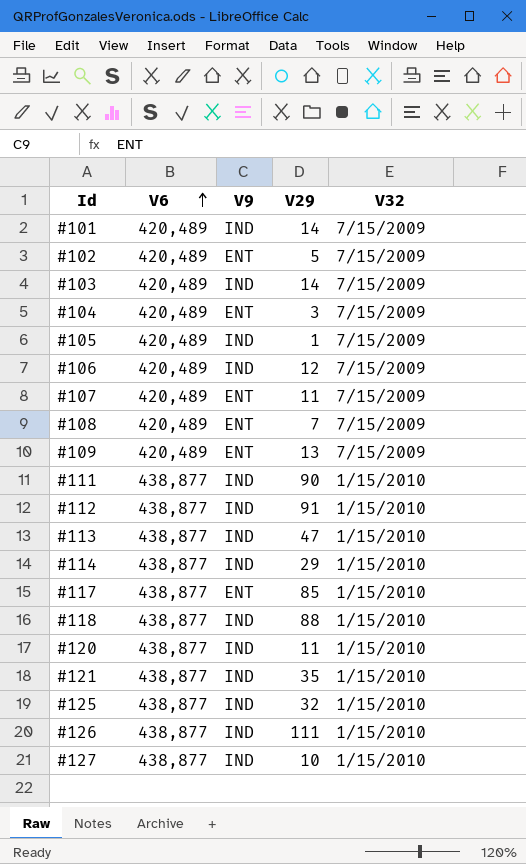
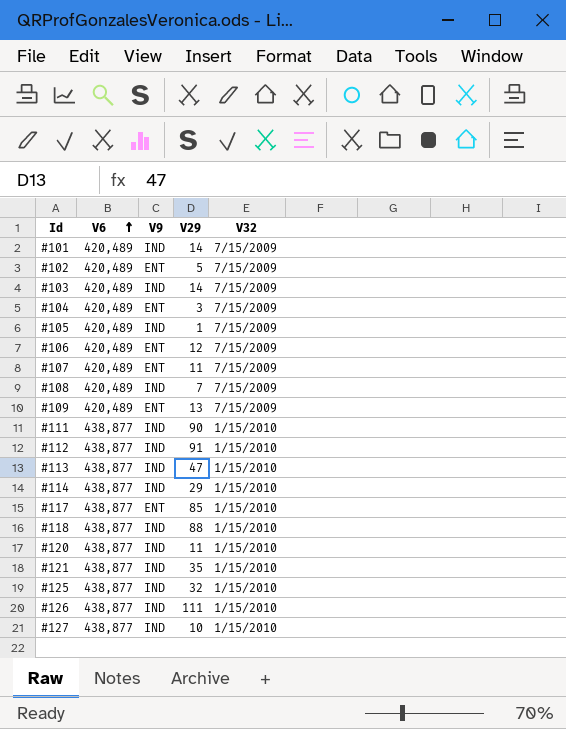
#106 | V9: IND -> ENT
#108 | V9: ENT -> IND

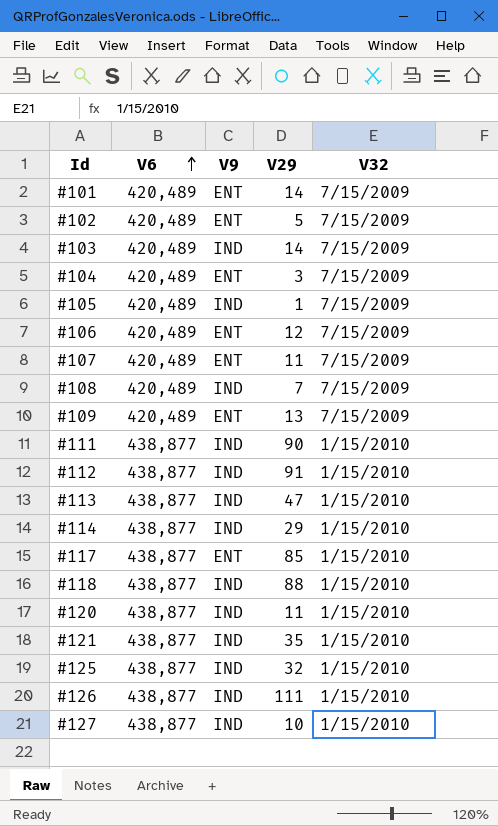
#101 | V9: IND -> ENT

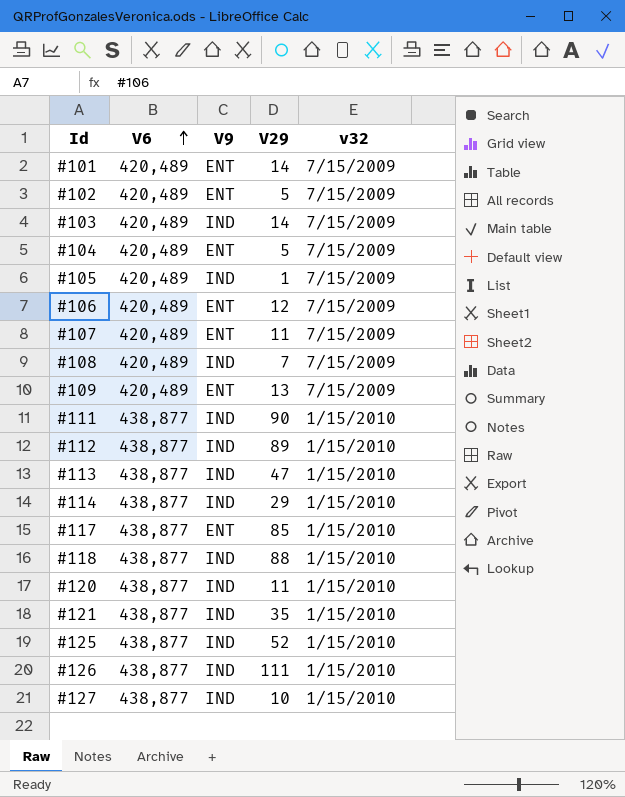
column name: V32 -> v32
#104 | V29: 3 -> 5
#112 | V29: 91 -> 89
#125 | V29: 32 -> 52

